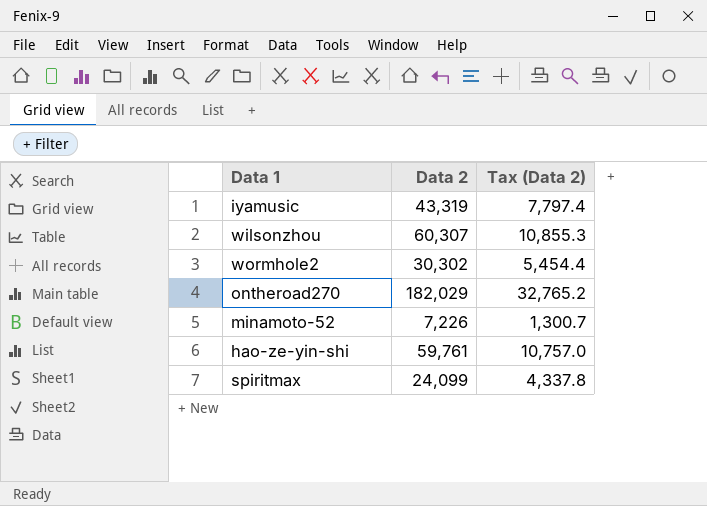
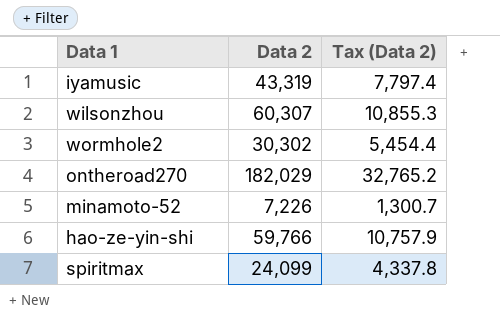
hao-ze-yin-shi | Data 2: 59,761 -> 59,766
hao-ze-yin-shi | Tax (Data 2): 10,757.0 -> 10,757.9

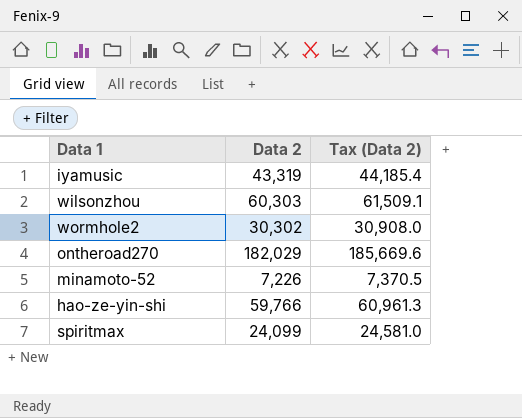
column Tax (Data 2) | formula: [Data 2] * 0.18 -> [Data 2] * 1.02
wilsonzhou | Data 2: 60,307 -> 60,303

